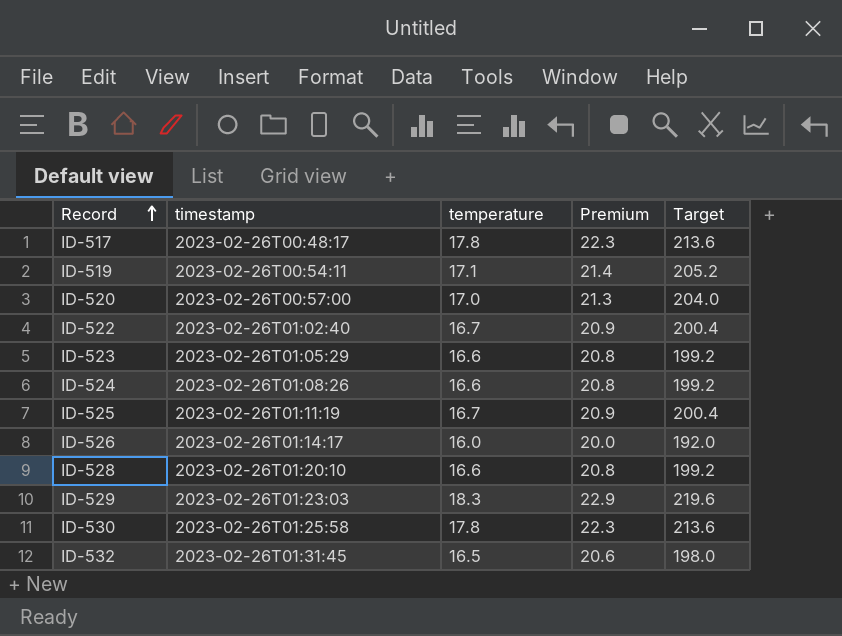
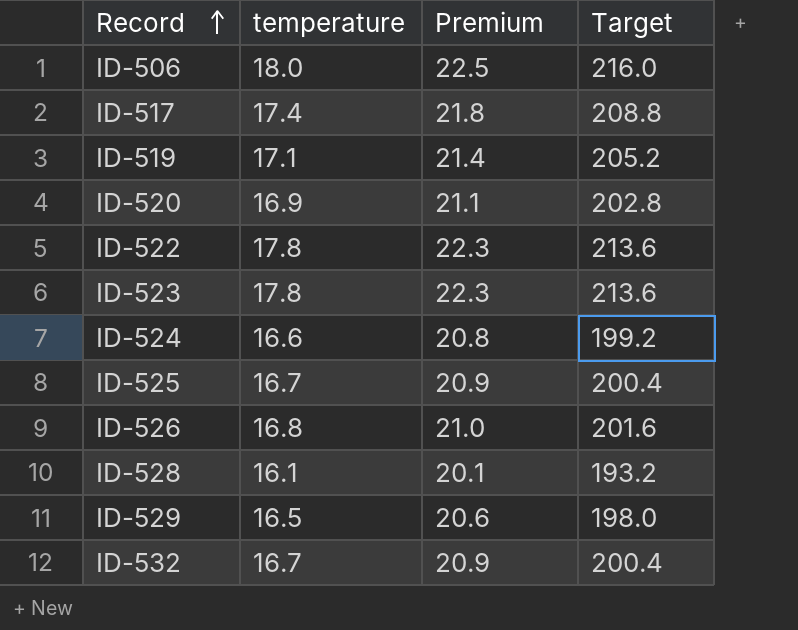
column timestamp | position: 2 -> none
row ID-530: 2023-02-26T01:25:58 | 17.8 | 22.3 | 213.6 -> none
row ID-506: none -> 18.0 | 22.5 | 216.0
ID-517 | temperature: 17.8 -> 17.4
ID-517 | Premium: 22.3 -> 21.8
ID-517 | Target: 213.6 -> 208.8
ID-520 | temperature: 17.0 -> 16.9
ID-520 | Premium: 21.3 -> 21.1
ID-520 | Target: 204.0 -> 202.8
ID-522 | temperature: 16.7 -> 17.8
ID-522 | Premium: 20.9 -> 22.3
ID-522 | Target: 200.4 -> 213.6
ID-523 | temperature: 16.6 -> 17.8
ID-523 | Premium: 20.8 -> 22.3
ID-523 | Target: 199.2 -> 213.6
ID-526 | temperature: 16.0 -> 16.8
ID-526 | Premium: 20.0 -> 21.0
ID-526 | Target: 192.0 -> 201.6
ID-528 | temperature: 16.6 -> 16.1
ID-528 | Premium: 20.8 -> 20.1
ID-528 | Target: 199.2 -> 193.2
ID-529 | temperature: 18.3 -> 16.5
ID-529 | Premium: 22.9 -> 20.6
ID-529 | Target: 219.6 -> 198.0
ID-532 | temperature: 16.5 -> 16.7
ID-532 | Premium: 20.6 -> 20.9
ID-532 | Target: 198.0 -> 200.4

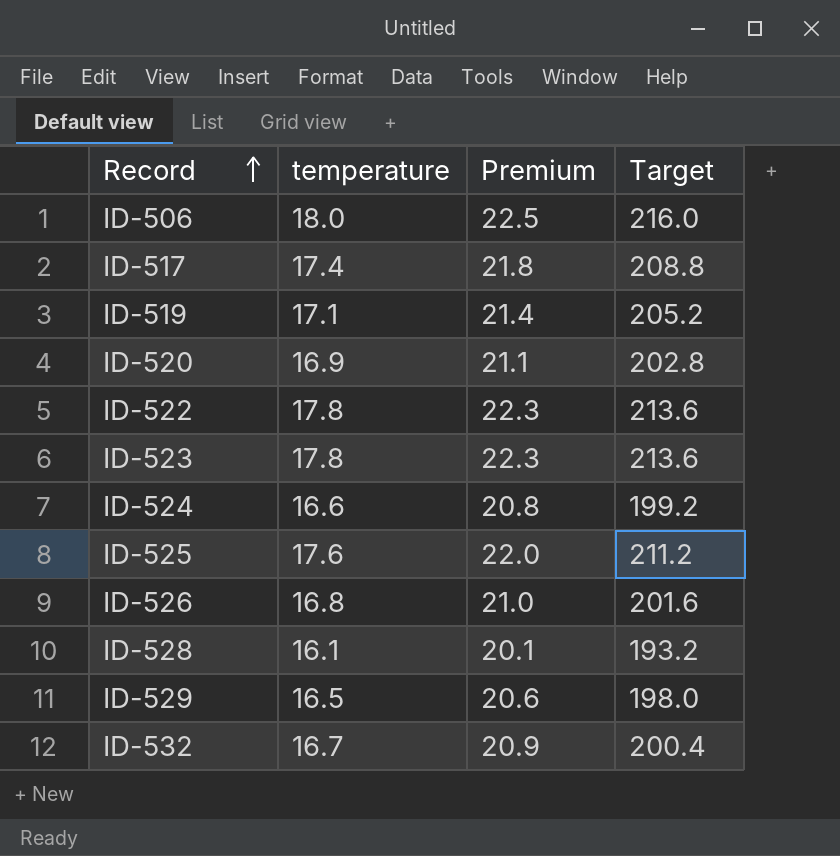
ID-525 | temperature: 16.7 -> 17.6
ID-525 | Premium: 20.9 -> 22.0
ID-525 | Target: 200.4 -> 211.2

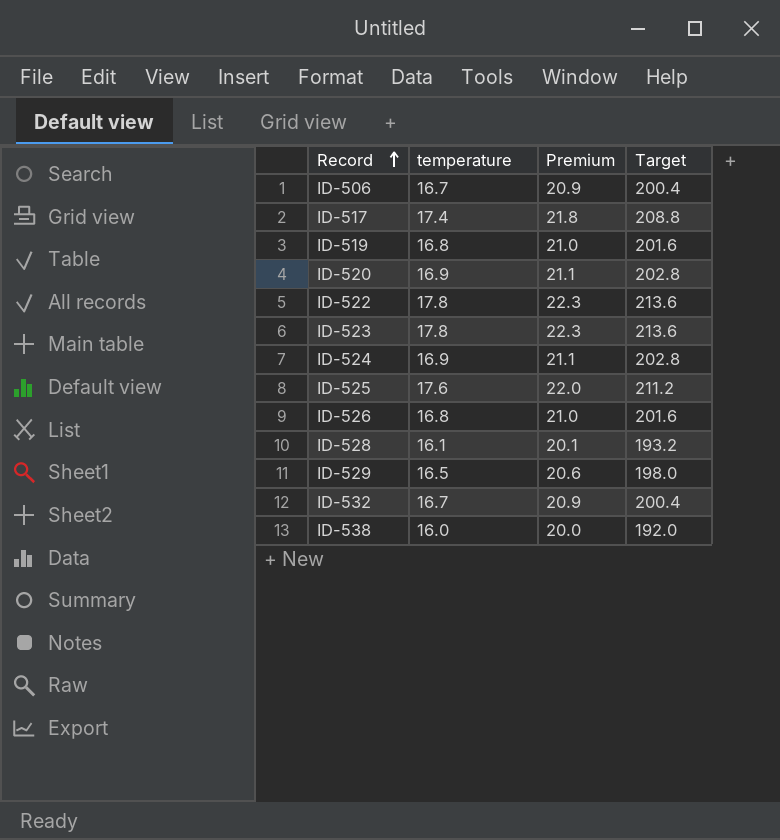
ID-506 | temperature: 18.0 -> 16.7
ID-506 | Premium: 22.5 -> 20.9
ID-506 | Target: 216.0 -> 200.4
ID-519 | temperature: 17.1 -> 16.8
ID-519 | Premium: 21.4 -> 21.0
ID-519 | Target: 205.2 -> 201.6
ID-524 | temperature: 16.6 -> 16.9
ID-524 | Premium: 20.8 -> 21.1
ID-524 | Target: 199.2 -> 202.8
row ID-538: none -> 16.0 | 20.0 | 192.0

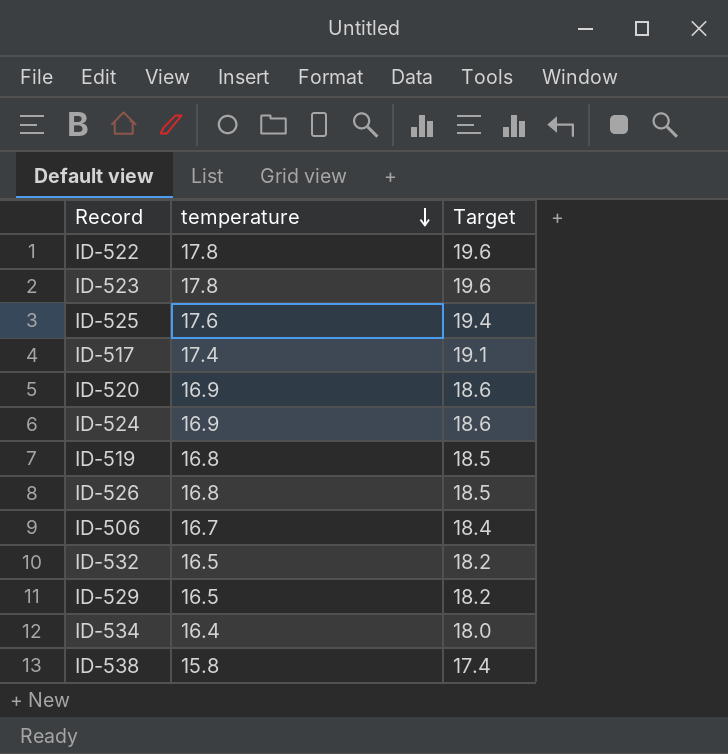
row order: Record ascending -> temperature descending
column Premium | formula: [temperature] * 1.25 -> none
column Target | formula: [temperature] * 12 -> [temperature] * 1.1
row ID-528: 16.1 | 20.1 | 193.2 -> none
ID-532 | temperature: 16.7 -> 16.5
row ID-534: none -> 16.4 | 18.0
ID-538 | temperature: 16.0 -> 15.8

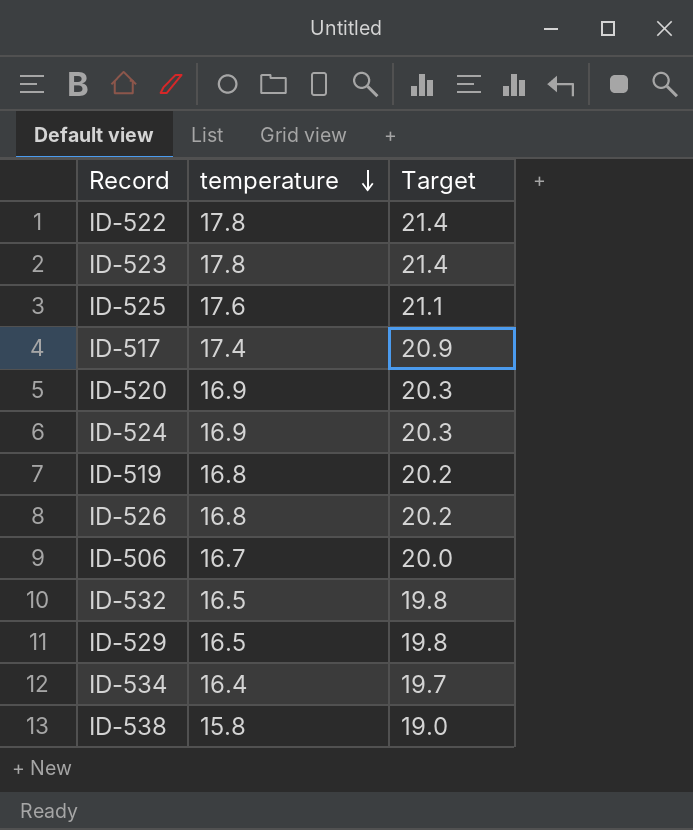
column Target | formula: [temperature] * 1.1 -> [temperature] * 1.2

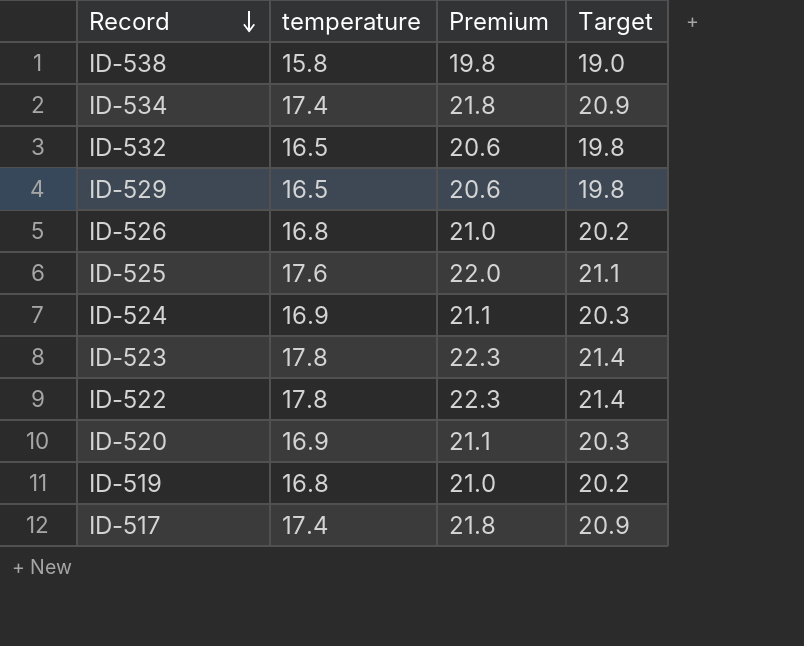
row order: temperature descending -> Record descending
column Premium | formula: none -> [temperature] * 1.25
row ID-506: 16.7 | 20.0 -> none
ID-534 | temperature: 16.4 -> 17.4
ID-534 | Target: 19.7 -> 20.9

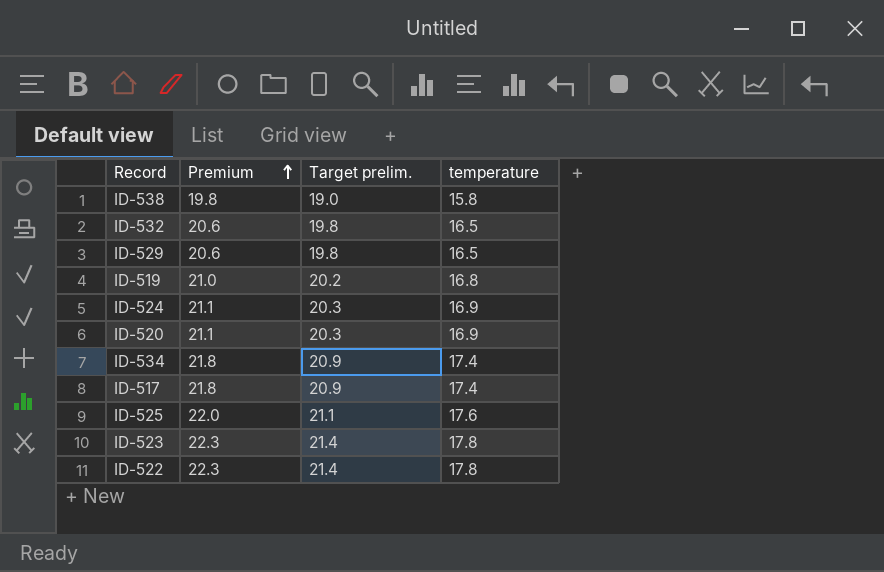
row order: Record descending -> Premium ascending
column name: Target -> Target prelim.
column temperature | position: 2 -> 4
row ID-526: 16.8 | 21.0 | 20.2 -> none

